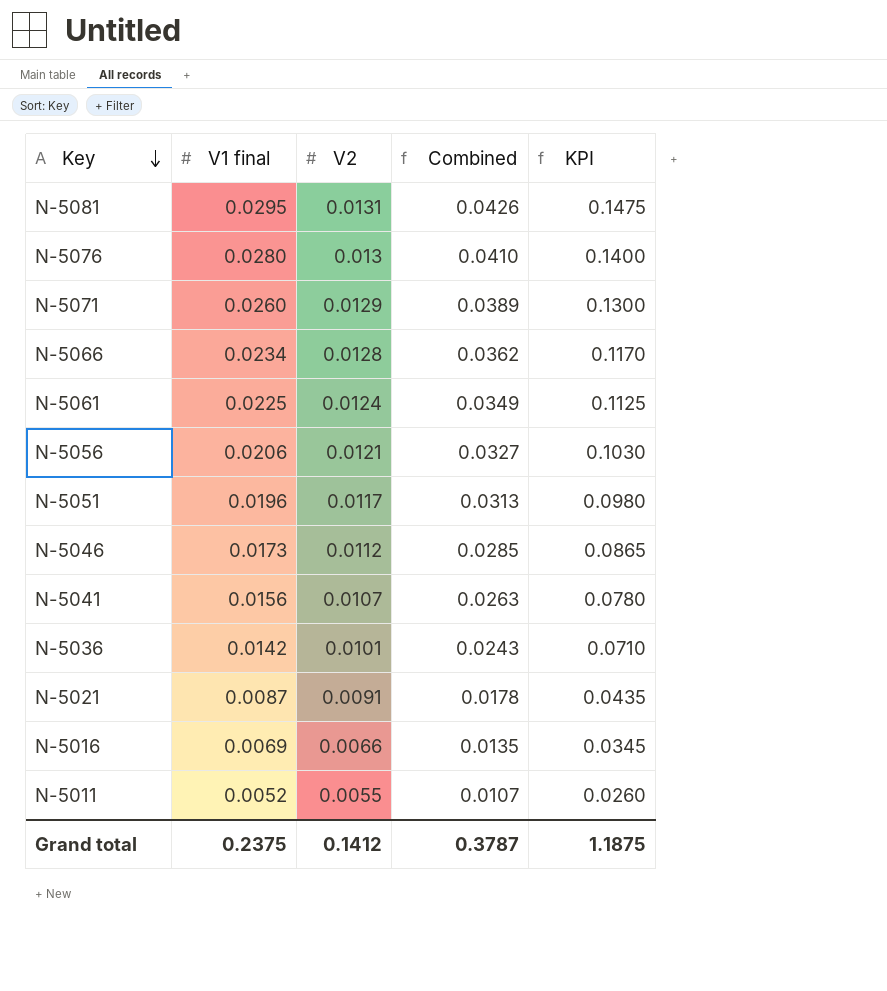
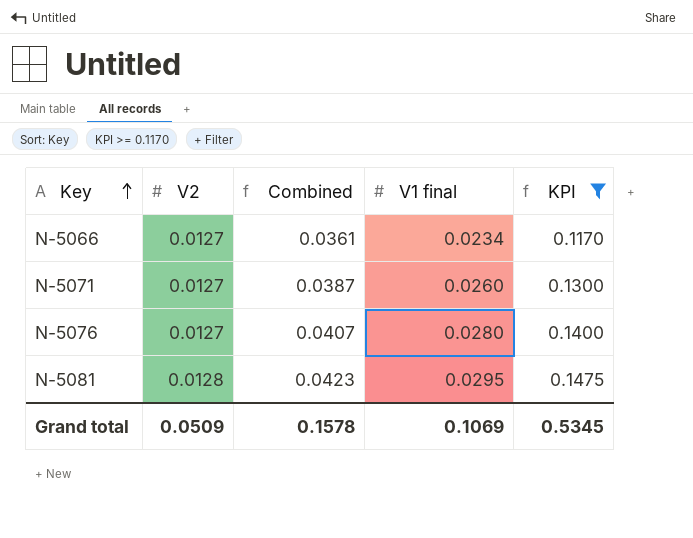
filter: none -> KPI >= 0.1170
row order: Key descending -> Key ascending
column V1 final | position: 2 -> 4
N-5066 | V2: 0.0128 -> 0.0127
N-5066 | Combined: 0.0362 -> 0.0361
N-5071 | V2: 0.0129 -> 0.0127
N-5071 | Combined: 0.0389 -> 0.0387
N-5076 | V2: 0.013 -> 0.0127
N-5076 | Combined: 0.0410 -> 0.0407
N-5081 | V2: 0.0131 -> 0.0128
N-5081 | Combined: 0.0426 -> 0.0423
Grand total | V2: 0.1412 -> 0.0509
Grand total | Combined: 0.3787 -> 0.1578
Grand total | V1 final: 0.2375 -> 0.1069
Grand total | KPI: 1.1875 -> 0.5345

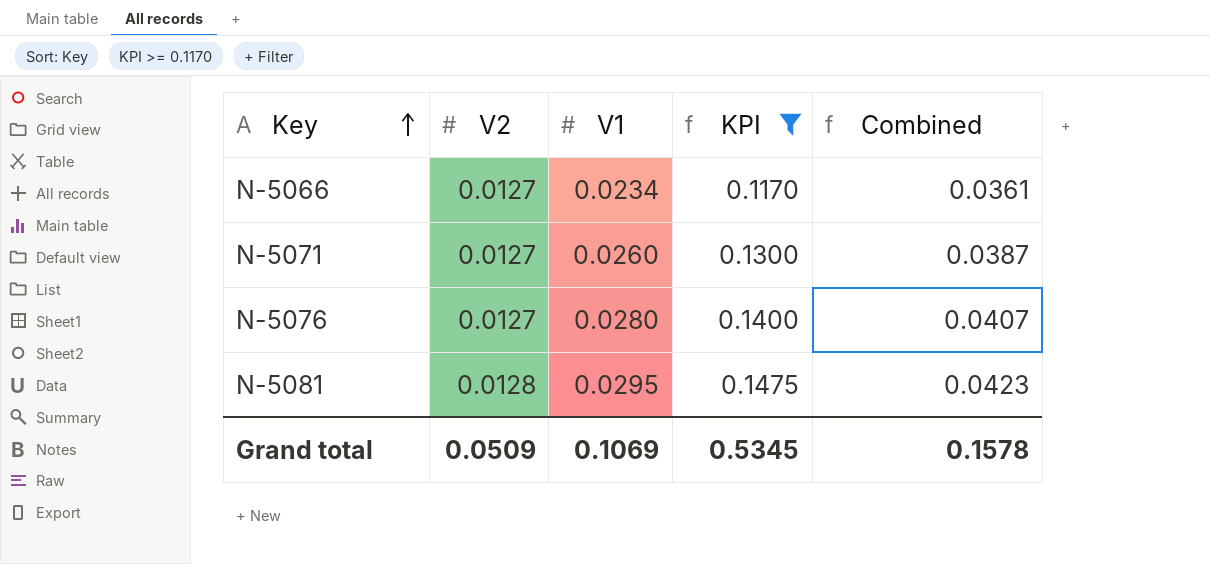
column name: V1 final -> V1
column Combined | position: 3 -> 5

